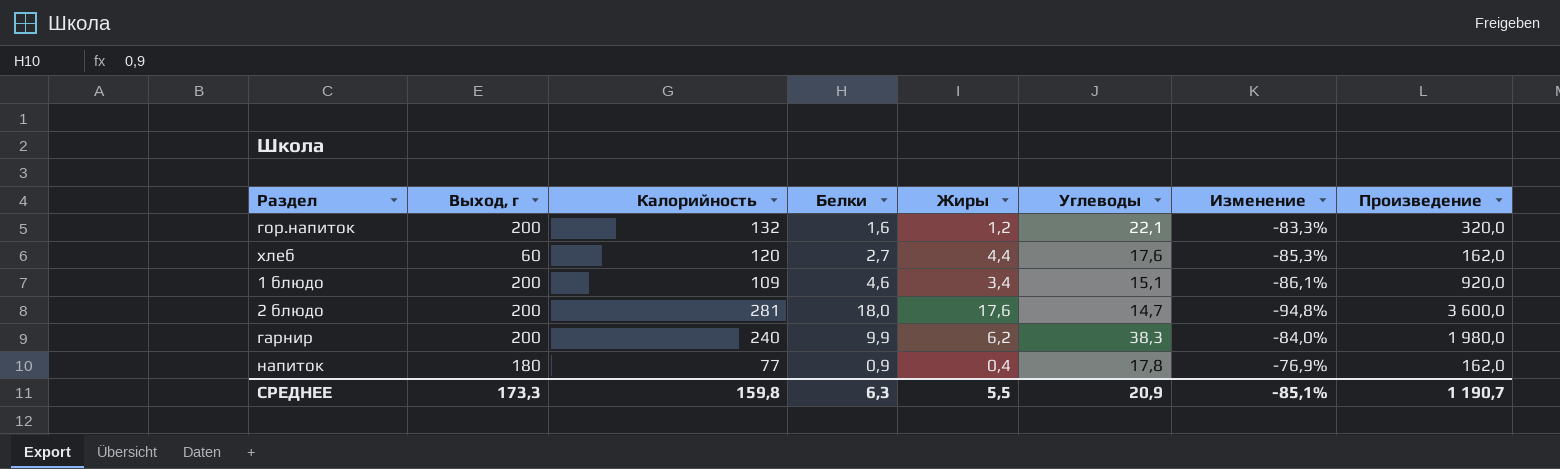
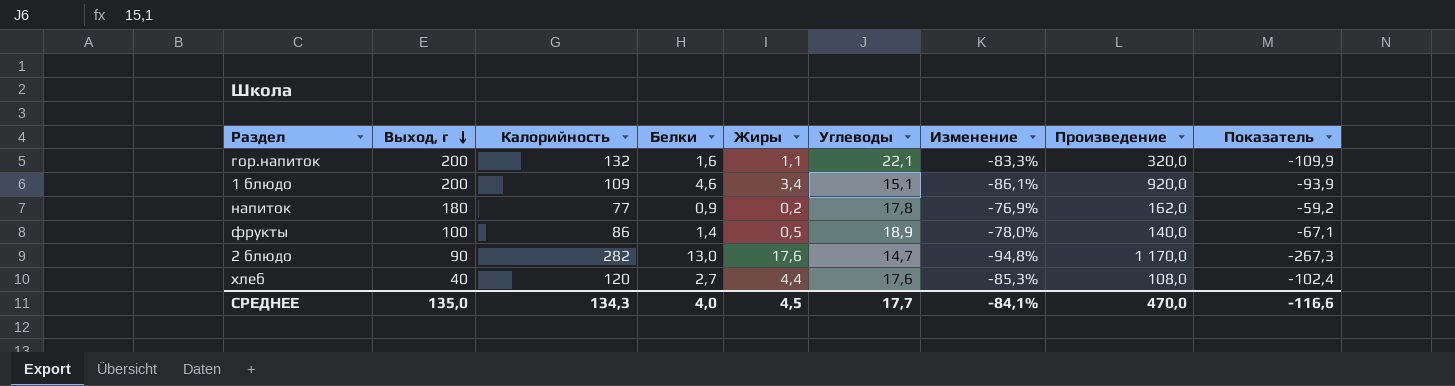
row order: none -> Выход, г descending
column Показатель | formula: none -> [Углеводы] - [Калорийность]
row гарнир: 200 | 240 | 9,9 | 6,2 | 38,3 | -84,0% | 1 980,0 -> none
гор.напиток | Жиры: 1,2 -> 1,1
напиток | Жиры: 0,4 -> 0,2
row фрукты: none -> 100 | 86 | 1,4 | 0,5 | 18,9 | -78,0% | 140,0 | -67,1
2 блюдо | Выход, г: 200 -> 90
2 блюдо | Калорийность: 281 -> 282
2 блюдо | Белки: 18,0 -> 13,0
2 блюдо | Произведение: 3 600,0 -> 1 170,0
хлеб | Выход, г: 60 -> 40
хлеб | Произведение: 162,0 -> 108,0
СРЕДНЕЕ | Выход, г: 173,3 -> 135,0
СРЕДНЕЕ | Калорийность: 159,8 -> 134,3
СРЕДНЕЕ | Белки: 6,3 -> 4,0
СРЕДНЕЕ | Жиры: 5,5 -> 4,5
СРЕДНЕЕ | Углеводы: 20,9 -> 17,7
СРЕДНЕЕ | Изменение: -85,1% -> -84,1%
СРЕДНЕЕ | Произведение: 1 190,7 -> 470,0

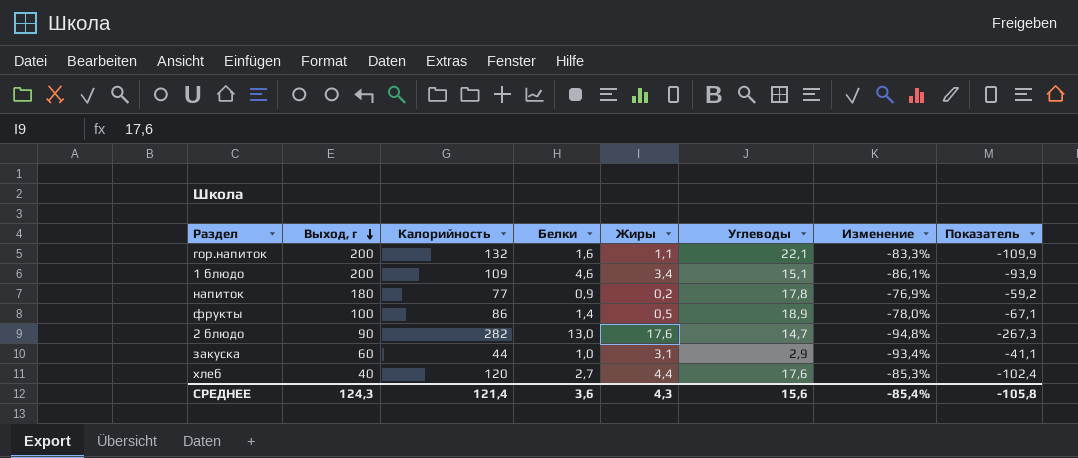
column Произведение | formula: [Выход, г] * [Белки] -> none
row закуска: none -> 60 | 44 | 1,0 | 3,1 | 2,9 | -93,4% | -41,1
СРЕДНЕЕ | Выход, г: 135,0 -> 124,3
СРЕДНЕЕ | Калорийность: 134,3 -> 121,4
СРЕДНЕЕ | Белки: 4,0 -> 3,6
СРЕДНЕЕ | Жиры: 4,5 -> 4,3
СРЕДНЕЕ | Углеводы: 17,7 -> 15,6
СРЕДНЕЕ | Изменение: -84,1% -> -85,4%
СРЕДНЕЕ | Показатель: -116,6 -> -105,8

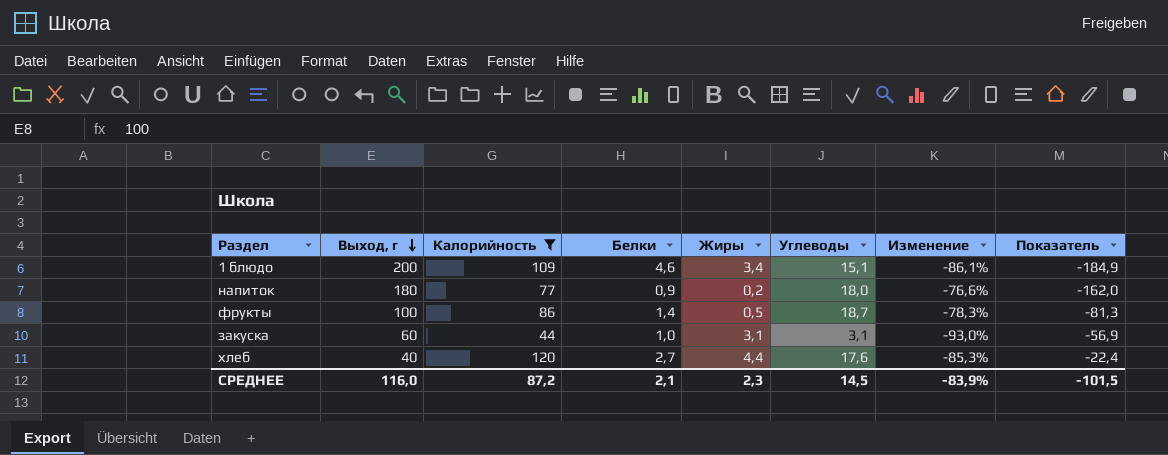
filter: none -> Калорийность <= 120
column Показатель | formula: [Углеводы] - [Калорийность] -> [Углеводы] - [Выход, г]
напиток | Углеводы: 17,8 -> 18,0
напиток | Изменение: -76,9% -> -76,6%
фрукты | Углеводы: 18,9 -> 18,7
фрукты | Изменение: -78,0% -> -78,3%
закуска | Углеводы: 2,9 -> 3,1
закуска | Изменение: -93,4% -> -93,0%
СРЕДНЕЕ | Выход, г: 124,3 -> 116,0
СРЕДНЕЕ | Калорийность: 121,4 -> 87,2
СРЕДНЕЕ | Белки: 3,6 -> 2,1
СРЕДНЕЕ | Жиры: 4,3 -> 2,3
СРЕДНЕЕ | Углеводы: 15,6 -> 14,5
СРЕДНЕЕ | Изменение: -85,4% -> -83,9%
СРЕДНЕЕ | Показатель: -105,8 -> -101,5

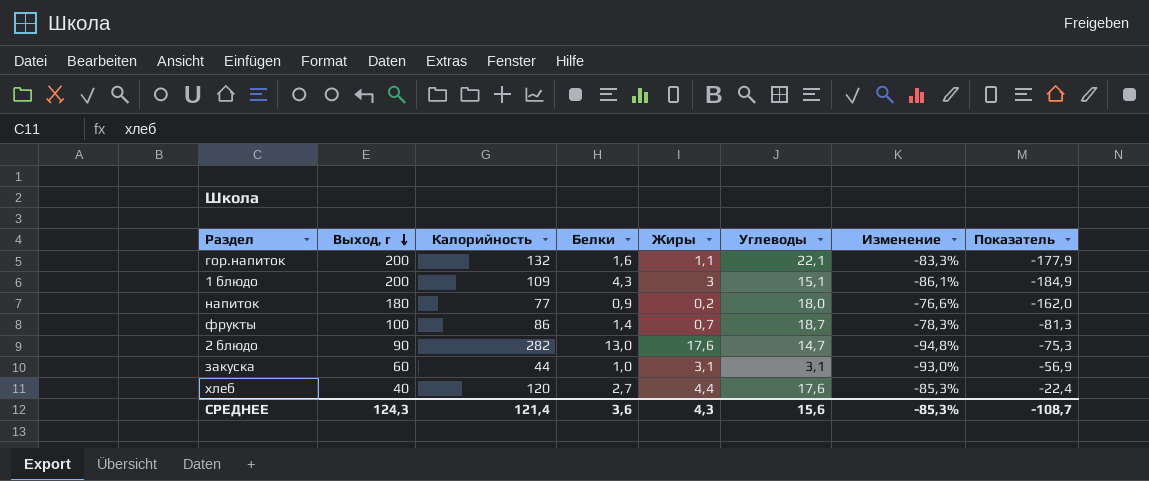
filter: Калорийность <= 120 -> none
1 блюдо | Белки: 4,6 -> 4,3
1 блюдо | Жиры: 3,4 -> 3
фрукты | Жиры: 0,5 -> 0,7
СРЕДНЕЕ | Выход, г: 116,0 -> 124,3
СРЕДНЕЕ | Калорийность: 87,2 -> 121,4
СРЕДНЕЕ | Белки: 2,1 -> 3,6
СРЕДНЕЕ | Жиры: 2,3 -> 4,3
СРЕДНЕЕ | Углеводы: 14,5 -> 15,6
СРЕДНЕЕ | Изменение: -83,9% -> -85,3%
СРЕДНЕЕ | Показатель: -101,5 -> -108,7

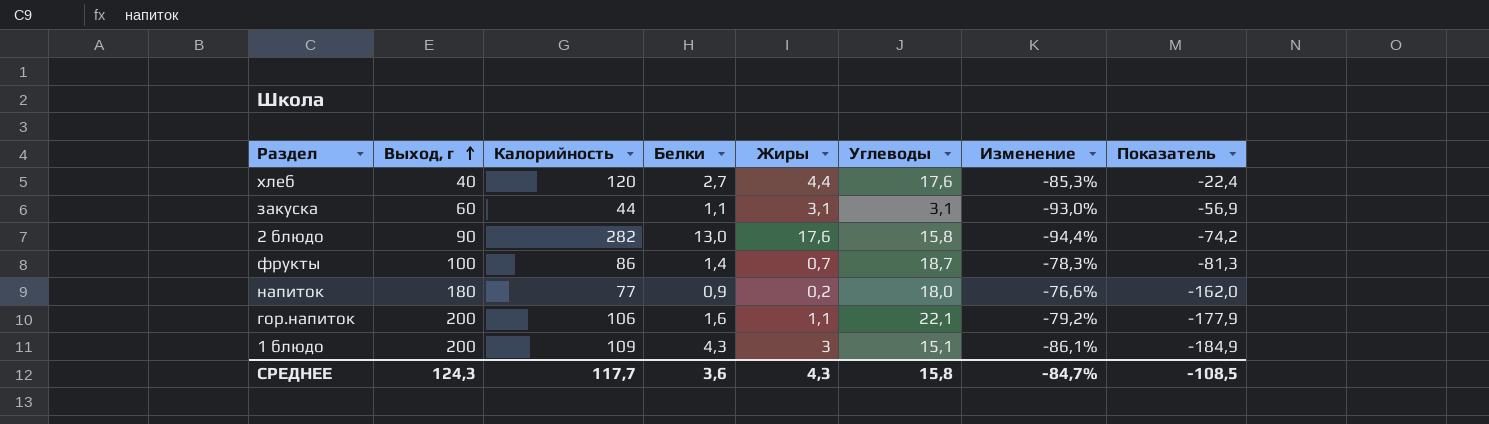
row order: Выход, г descending -> Выход, г ascending
закуска | Белки: 1,0 -> 1,1
2 блюдо | Углеводы: 14,7 -> 15,8
2 блюдо | Изменение: -94,8% -> -94,4%
2 блюдо | Показатель: -75,3 -> -74,2
гор.напиток | Калорийность: 132 -> 106
гор.напиток | Изменение: -83,3% -> -79,2%
СРЕДНЕЕ | Калорийность: 121,4 -> 117,7
СРЕДНЕЕ | Углеводы: 15,6 -> 15,8
СРЕДНЕЕ | Изменение: -85,3% -> -84,7%
СРЕДНЕЕ | Показатель: -108,7 -> -108,5

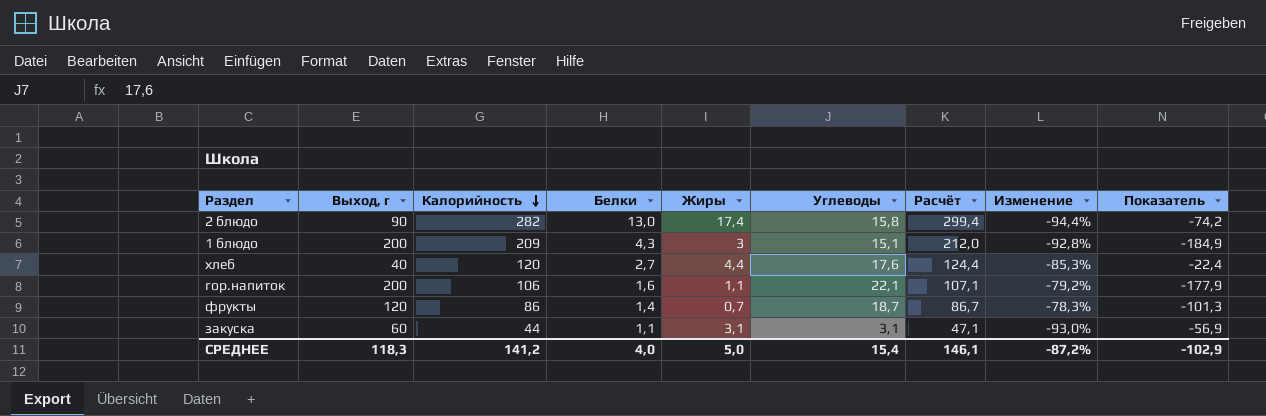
row order: Выход, г ascending -> Калорийность descending
column Расчёт | formula: none -> [Калорийность] + [Жиры]
row напиток: 180 | 77 | 0,9 | 0,2 | 18,0 | -76,6% | -162,0 -> none
2 блюдо | Жиры: 17,6 -> 17,4
1 блюдо | Калорийность: 109 -> 209
1 блюдо | Изменение: -86,1% -> -92,8%
фрукты | Выход, г: 100 -> 120
фрукты | Показатель: -81,3 -> -101,3
СРЕДНЕЕ | Выход, г: 124,3 -> 118,3
СРЕДНЕЕ | Калорийность: 117,7 -> 141,2
СРЕДНЕЕ | Белки: 3,6 -> 4,0
СРЕДНЕЕ | Жиры: 4,3 -> 5,0
СРЕДНЕЕ | Углеводы: 15,8 -> 15,4
СРЕДНЕЕ | Изменение: -84,7% -> -87,2%
СРЕДНЕЕ | Показатель: -108,5 -> -102,9

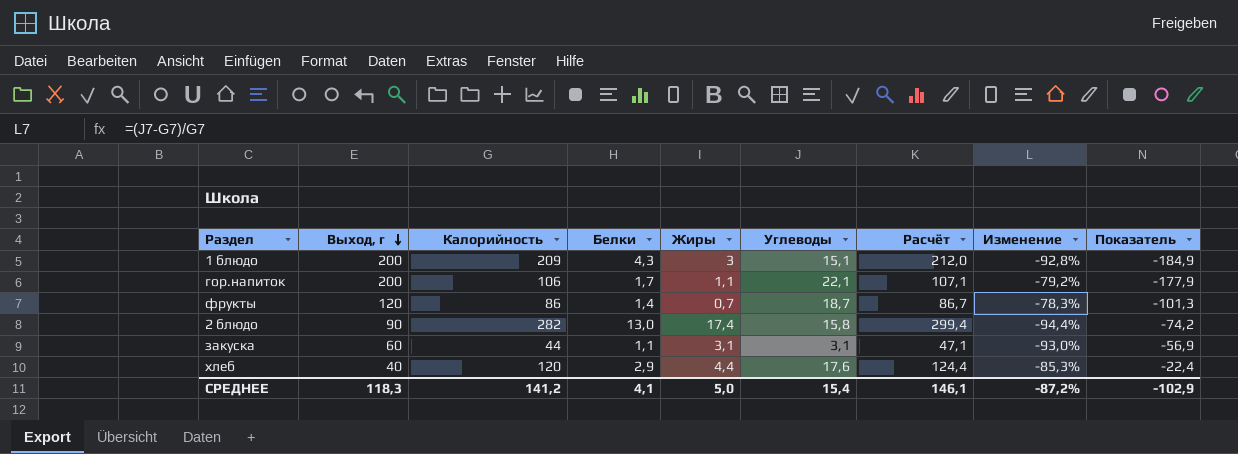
row order: Калорийность descending -> Выход, г descending
гор.напиток | Белки: 1,6 -> 1,7
хлеб | Белки: 2,7 -> 2,9
СРЕДНЕЕ | Белки: 4,0 -> 4,1

